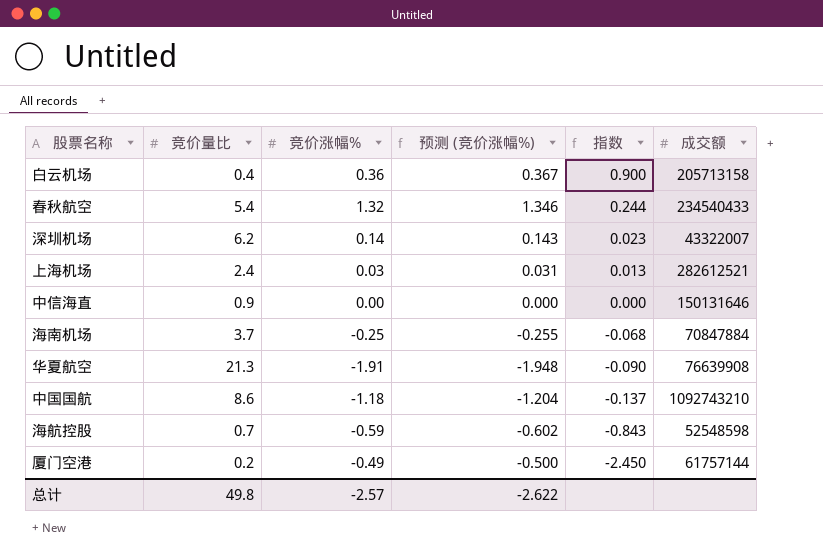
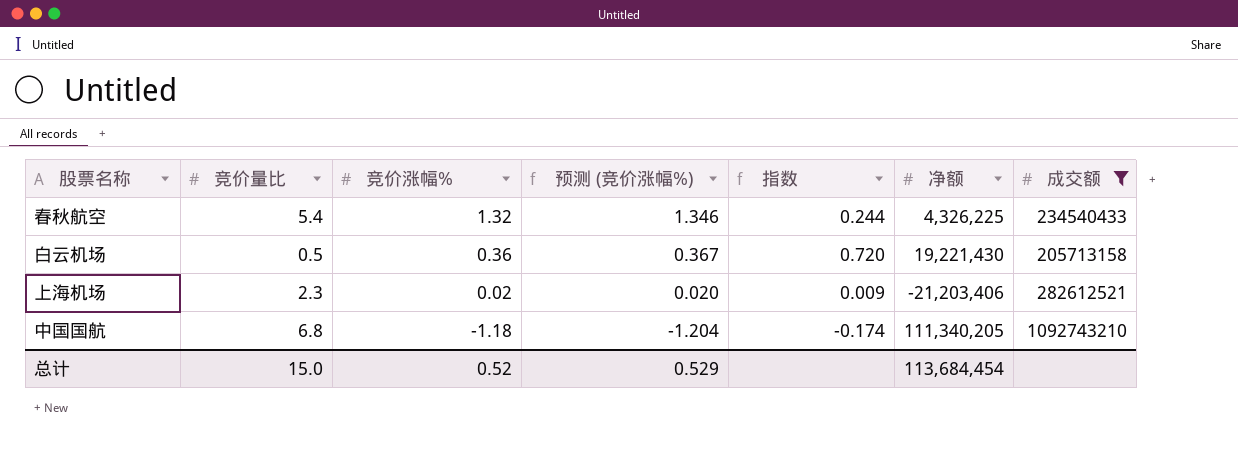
filter: none -> 成交额 >= 205713158
row order: 指数 descending -> 竞价涨幅% descending
column 净额 | position: none -> 6
白云机场 | 竞价量比: 0.4 -> 0.5
白云机场 | 指数: 0.900 -> 0.720
上海机场 | 竞价量比: 2.4 -> 2.3
上海机场 | 竞价涨幅%: 0.03 -> 0.02
上海机场 | 预测 (竞价涨幅%): 0.031 -> 0.020
上海机场 | 指数: 0.013 -> 0.009
中国国航 | 竞价量比: 8.6 -> 6.8
中国国航 | 指数: -0.137 -> -0.174
总计 | 竞价量比: 49.8 -> 15.0
总计 | 竞价涨幅%: -2.57 -> 0.52
总计 | 预测 (竞价涨幅%): -2.622 -> 0.529

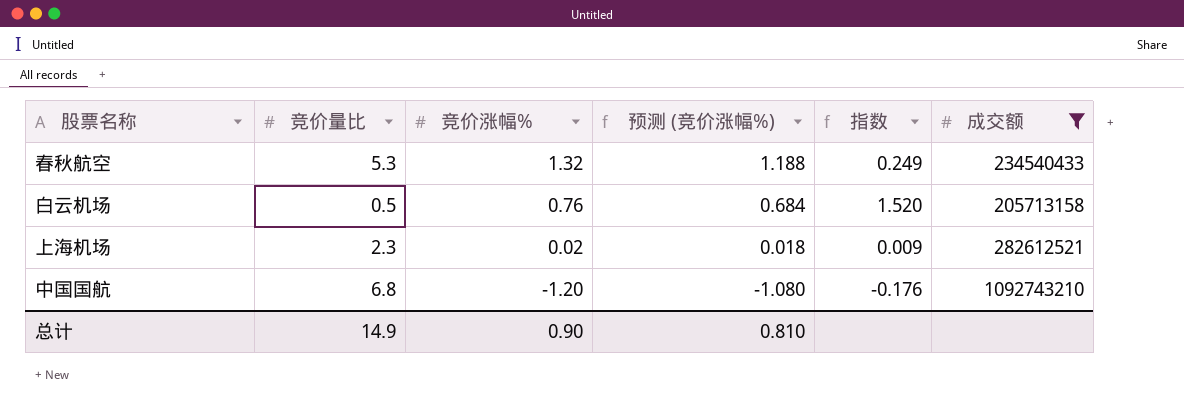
column 净额 | position: 6 -> none
column 预测 (竞价涨幅%) | formula: [竞价涨幅%] * 1.02 -> [竞价涨幅%] * 0.9
春秋航空 | 竞价量比: 5.4 -> 5.3
春秋航空 | 指数: 0.244 -> 0.249
白云机场 | 竞价涨幅%: 0.36 -> 0.76
白云机场 | 指数: 0.720 -> 1.520
中国国航 | 竞价涨幅%: -1.18 -> -1.20
中国国航 | 指数: -0.174 -> -0.176
总计 | 竞价量比: 15.0 -> 14.9
总计 | 竞价涨幅%: 0.52 -> 0.90
总计 | 预测 (竞价涨幅%): 0.529 -> 0.810

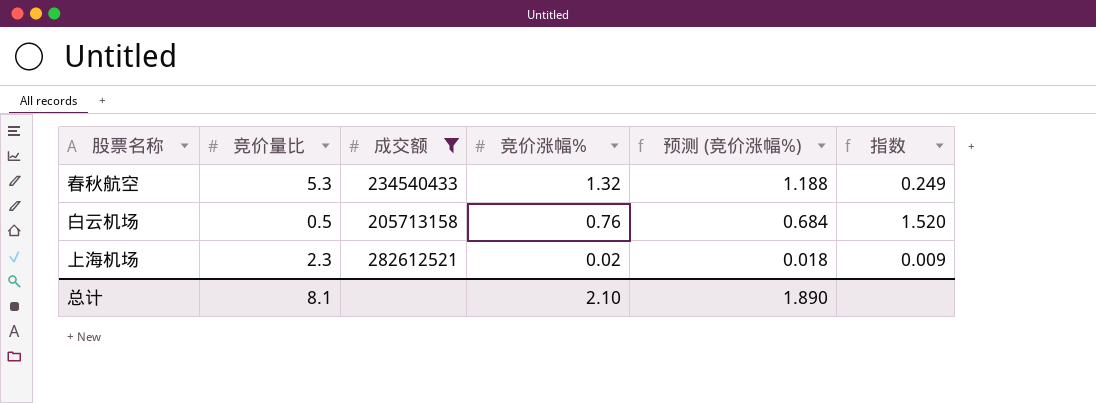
column 成交额 | position: 6 -> 3
row 中国国航: 6.8 | -1.20 | -1.080 | -0.176 | 1092743210 -> none
总计 | 竞价量比: 14.9 -> 8.1
总计 | 竞价涨幅%: 0.90 -> 2.10
总计 | 预测 (竞价涨幅%): 0.810 -> 1.890

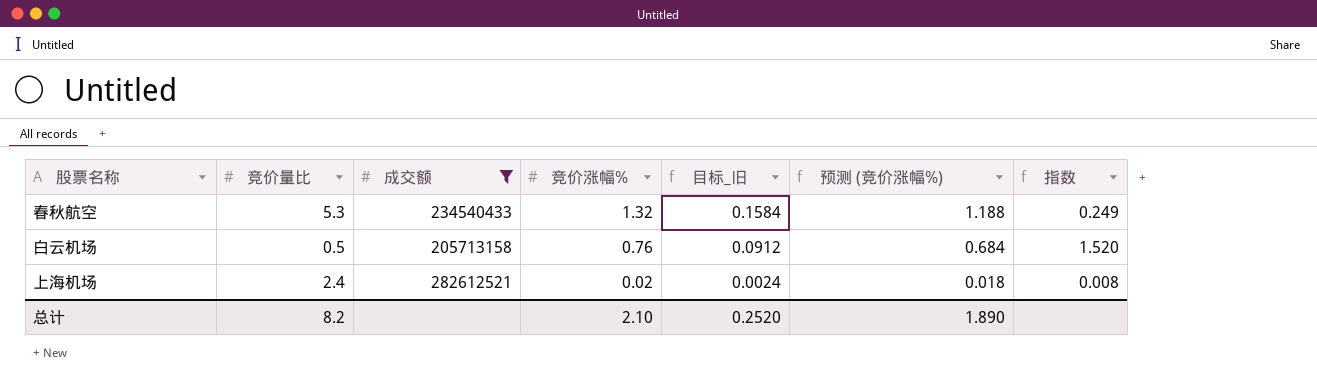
column 目标_旧 | formula: none -> [竞价涨幅%] * 0.12
上海机场 | 竞价量比: 2.3 -> 2.4
上海机场 | 指数: 0.009 -> 0.008
总计 | 竞价量比: 8.1 -> 8.2

